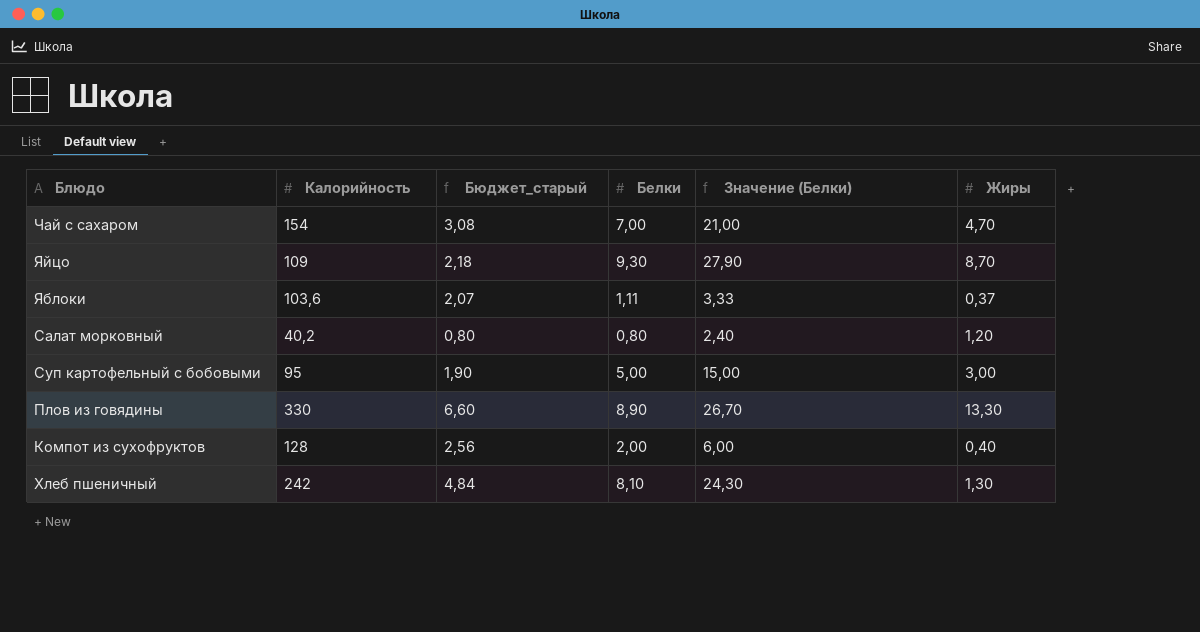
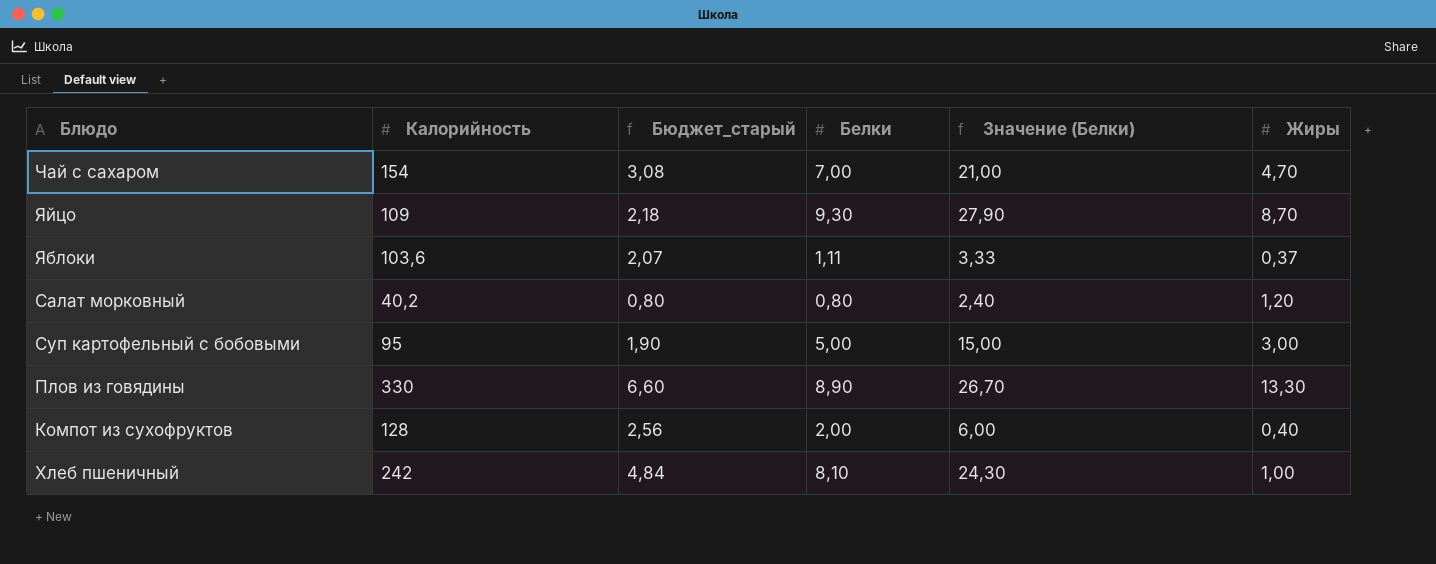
Хлеб пшеничный | Жиры: 1,30 -> 1,00

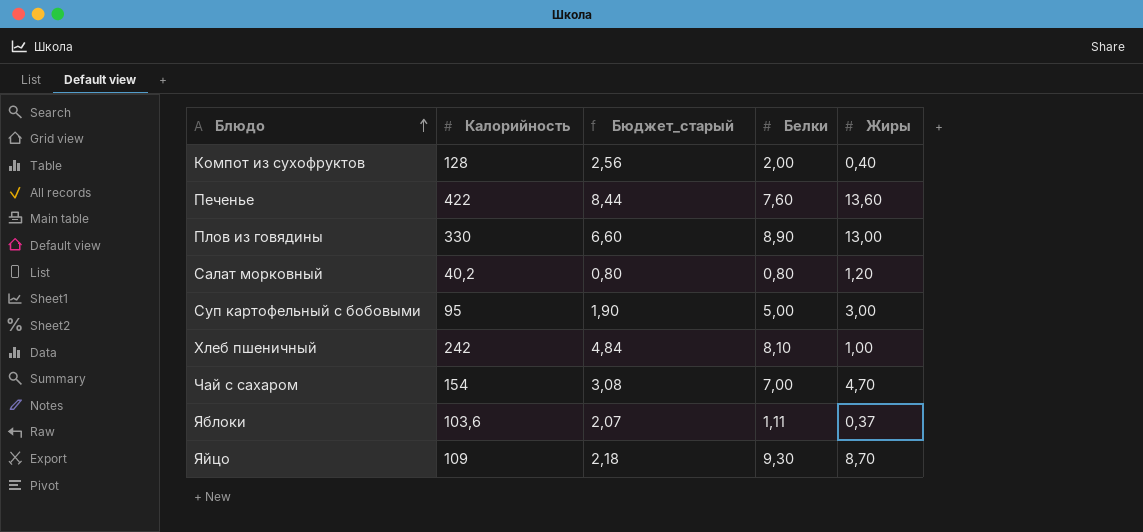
row order: none -> Блюдо ascending
column Значение (Белки) | formula: [Белки] * 3 -> none
row Печенье: none -> 422 | 8,44 | 7,60 | 13,60
Плов из говядины | Жиры: 13,30 -> 13,00

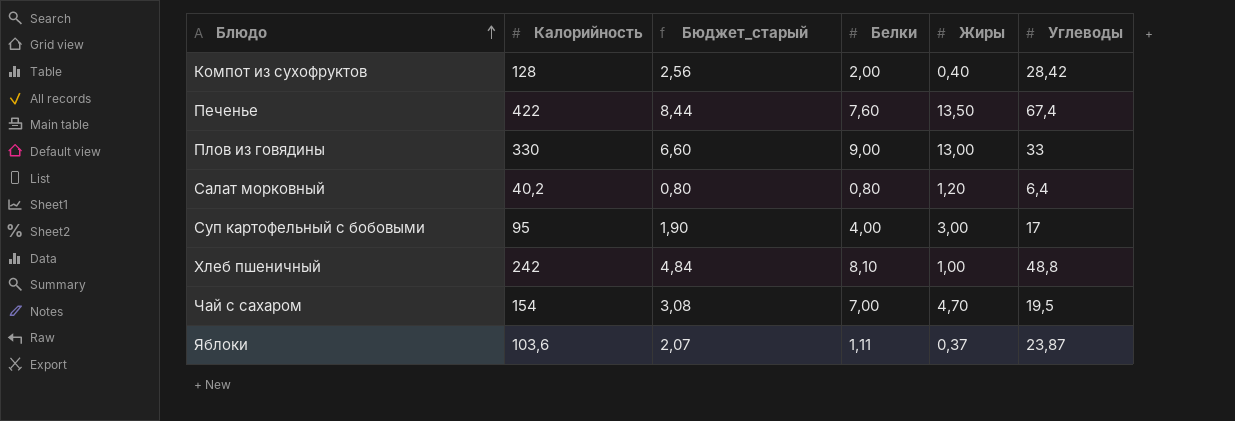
column Углеводы | position: none -> 6
row Яйцо: 109 | 2,18 | 9,30 | 8,70 -> none
Печенье | Жиры: 13,60 -> 13,50
Плов из говядины | Белки: 8,90 -> 9,00
Суп картофельный с бобовыми | Белки: 5,00 -> 4,00

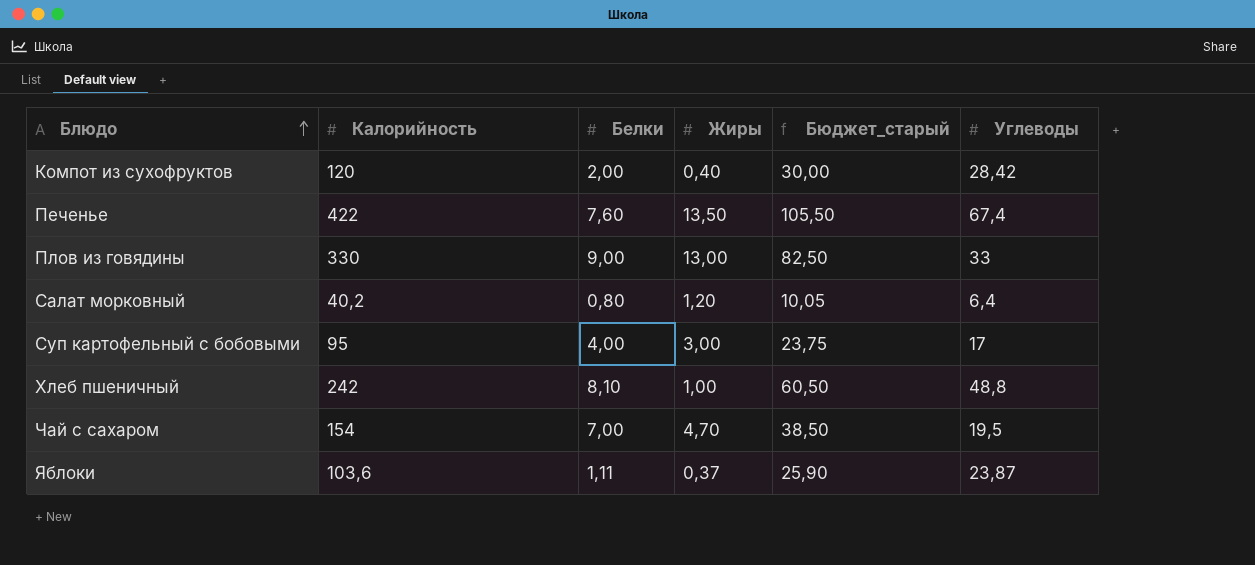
column Бюджет_старый | formula: [Калорийность] * 0,02 -> [Калорийность] * 0,25
column Бюджет_старый | position: 3 -> 5
Компот из сухофруктов | Калорийность: 128 -> 120

